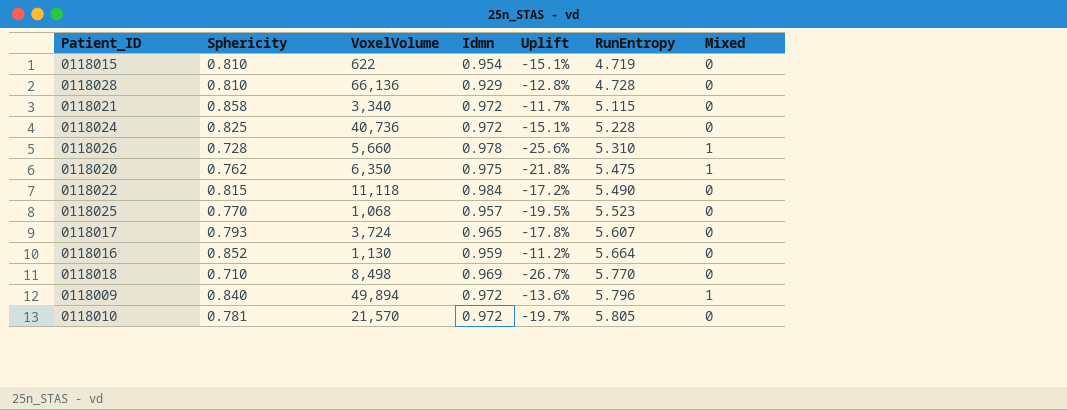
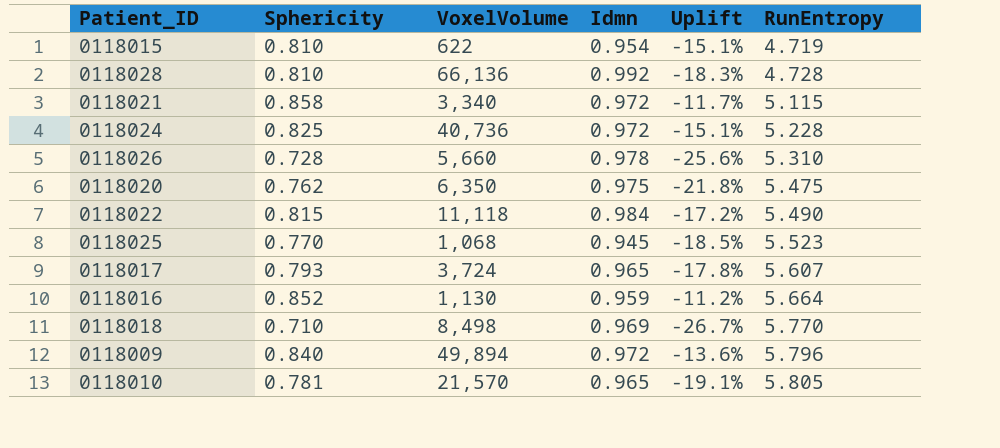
column Mixed | position: 7 -> none
0118028 | Idmn: 0.929 -> 0.992
0118028 | Uplift: -12.8% -> -18.3%
0118025 | Idmn: 0.957 -> 0.945
0118025 | Uplift: -19.5% -> -18.5%
0118010 | Idmn: 0.972 -> 0.965
0118010 | Uplift: -19.7% -> -19.1%

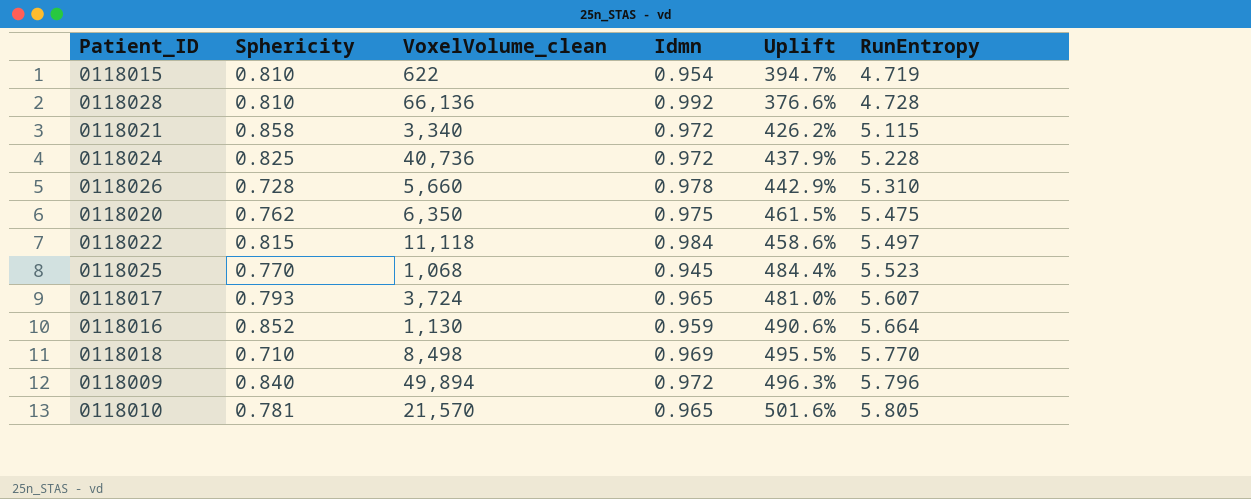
column name: VoxelVolume -> VoxelVolume_clean
column Uplift | formula: ([Sphericity] - [Idmn]) / [Idmn] -> ([RunEntropy] - [Idmn]) / [Idmn]
0118022 | RunEntropy: 5.490 -> 5.497

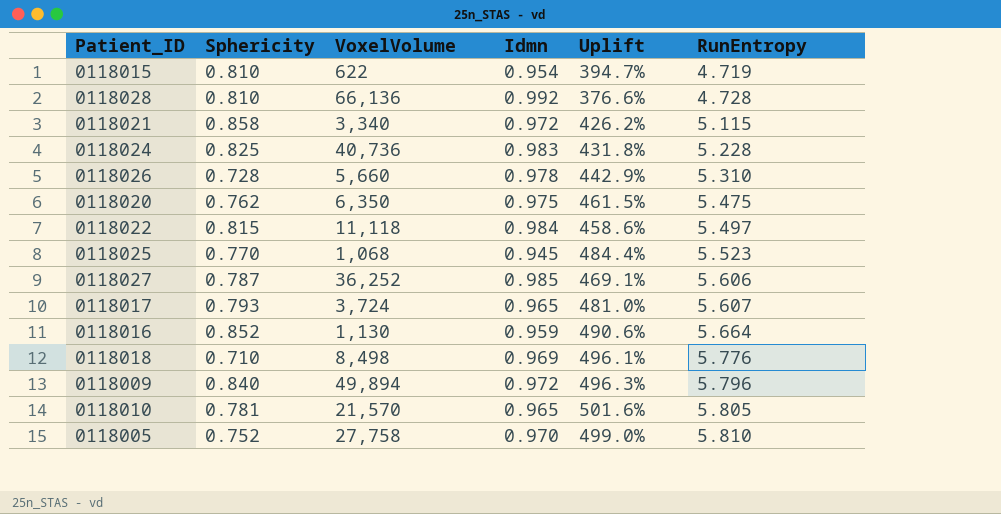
column name: VoxelVolume_clean -> VoxelVolume
0118024 | Idmn: 0.972 -> 0.983
0118024 | Uplift: 437.9% -> 431.8%
row 0118027: none -> 0.787 | 36,252 | 0.985 | 469.1% | 5.606
0118018 | Uplift: 495.5% -> 496.1%
0118018 | RunEntropy: 5.770 -> 5.776
row 0118005: none -> 0.752 | 27,758 | 0.970 | 499.0% | 5.810

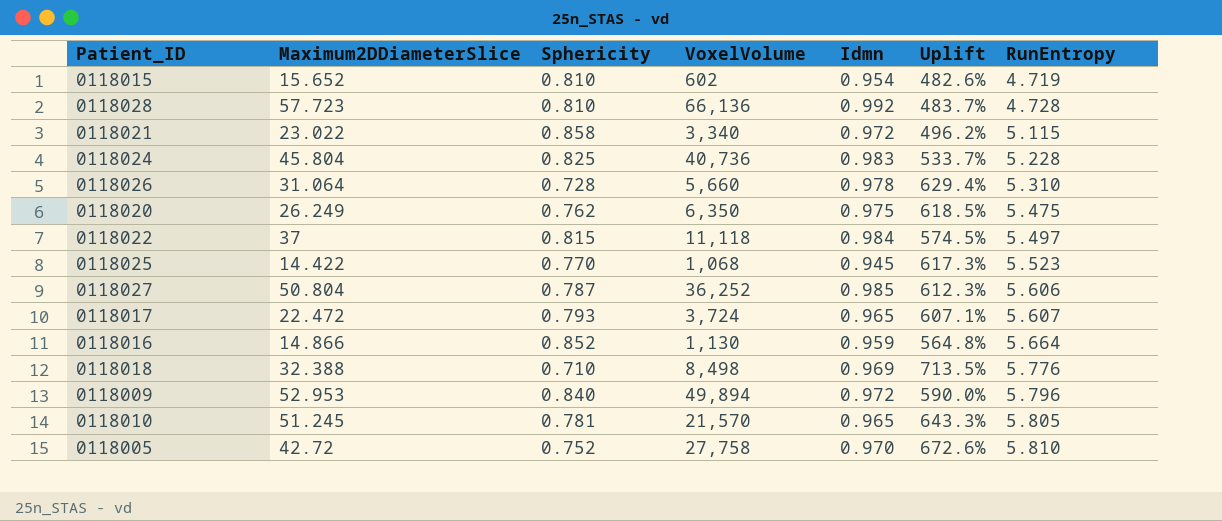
column Maximum2DDiameterSlice | position: none -> 2
column Uplift | formula: ([RunEntropy] - [Idmn]) / [Idmn] -> ([RunEntropy] - [Sphericity]) / [Sphericity]
0118015 | VoxelVolume: 622 -> 602

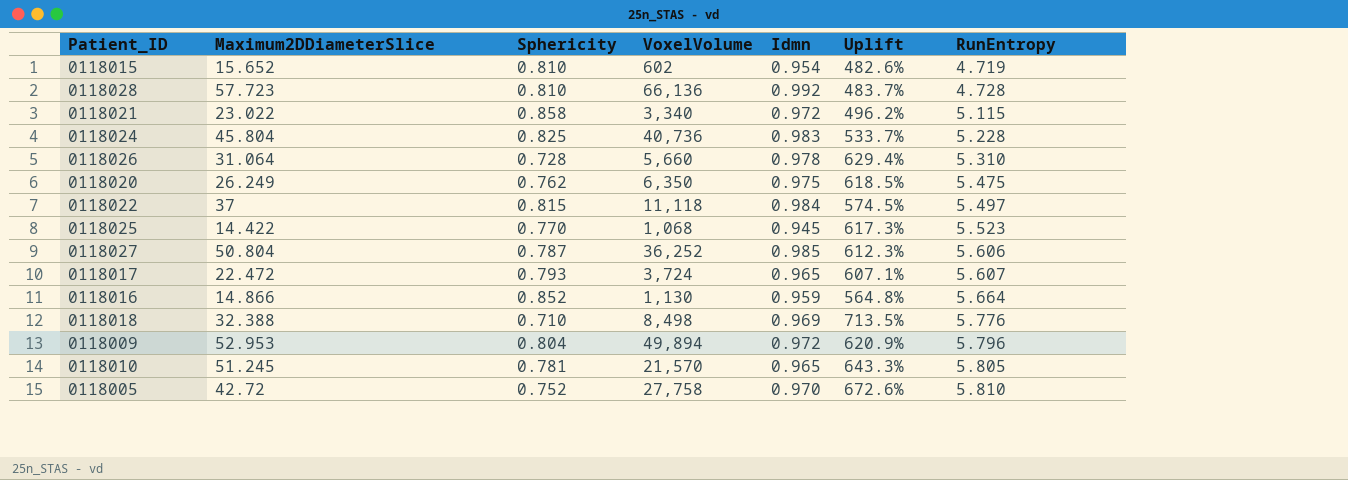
0118009 | Sphericity: 0.840 -> 0.804
0118009 | Uplift: 590.0% -> 620.9%

